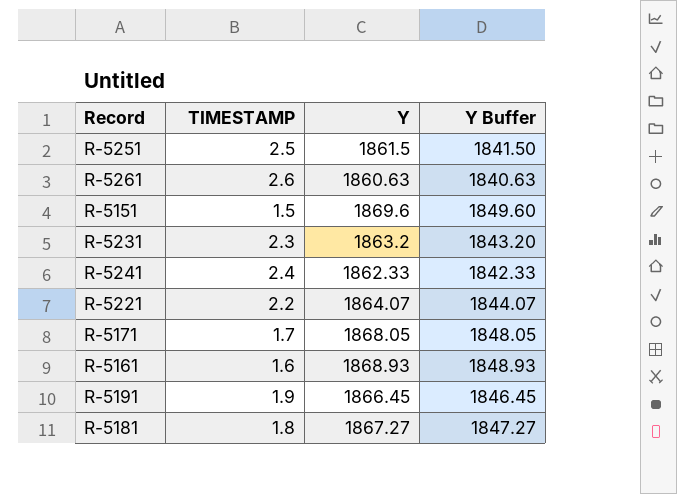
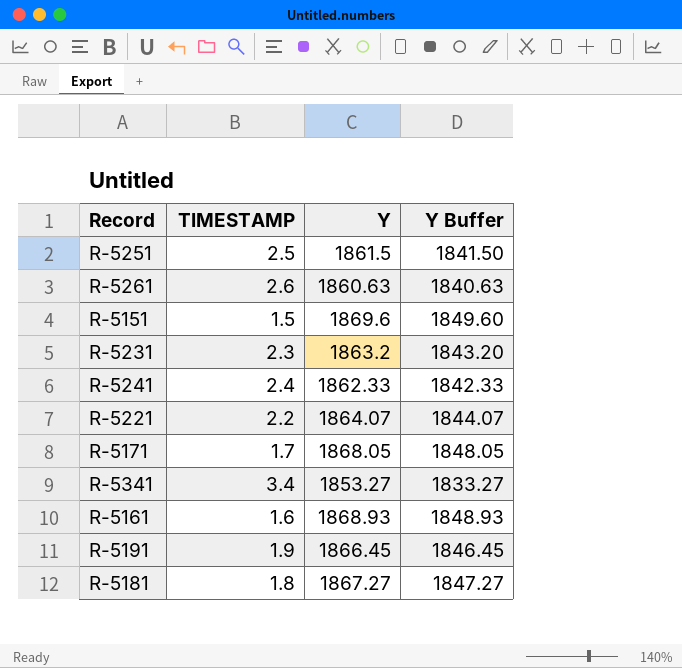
row R-5341: none -> 3.4 | 1853.27 | 1833.27

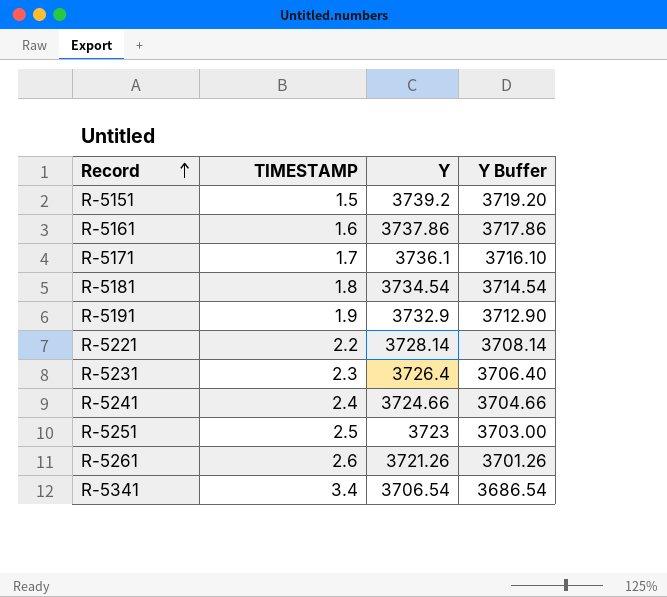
row order: none -> Record ascending
R-5151 | Y: 1869.6 -> 3739.2
R-5151 | Y Buffer: 1849.60 -> 3719.20
R-5161 | Y: 1868.93 -> 3737.86
R-5161 | Y Buffer: 1848.93 -> 3717.86
R-5171 | Y: 1868.05 -> 3736.1
R-5171 | Y Buffer: 1848.05 -> 3716.10
R-5181 | Y: 1867.27 -> 3734.54
R-5181 | Y Buffer: 1847.27 -> 3714.54
R-5191 | Y: 1866.45 -> 3732.9
R-5191 | Y Buffer: 1846.45 -> 3712.90
R-5221 | Y: 1864.07 -> 3728.14
R-5221 | Y Buffer: 1844.07 -> 3708.14
R-5231 | Y: 1863.2 -> 3726.4
R-5231 | Y Buffer: 1843.20 -> 3706.40
R-5241 | Y: 1862.33 -> 3724.66
R-5241 | Y Buffer: 1842.33 -> 3704.66
R-5251 | Y: 1861.5 -> 3723
R-5251 | Y Buffer: 1841.50 -> 3703.00
R-5261 | Y: 1860.63 -> 3721.26
R-5261 | Y Buffer: 1840.63 -> 3701.26
R-5341 | Y: 1853.27 -> 3706.54
R-5341 | Y Buffer: 1833.27 -> 3686.54

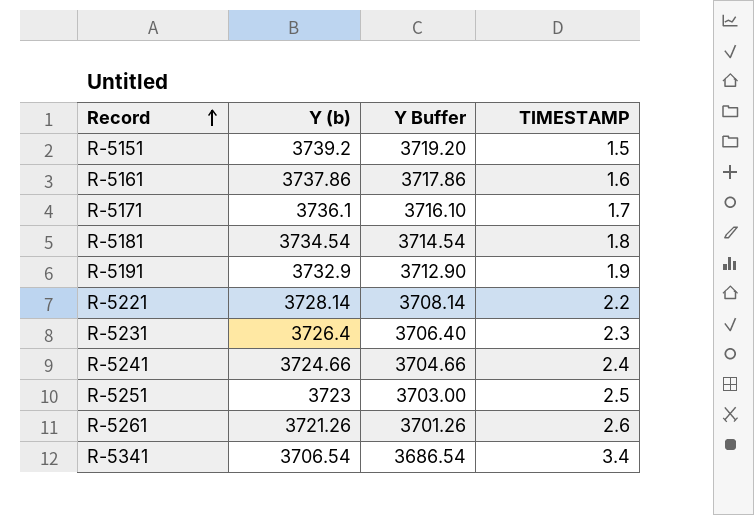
column name: Y -> Y (b)
column TIMESTAMP | position: 2 -> 4

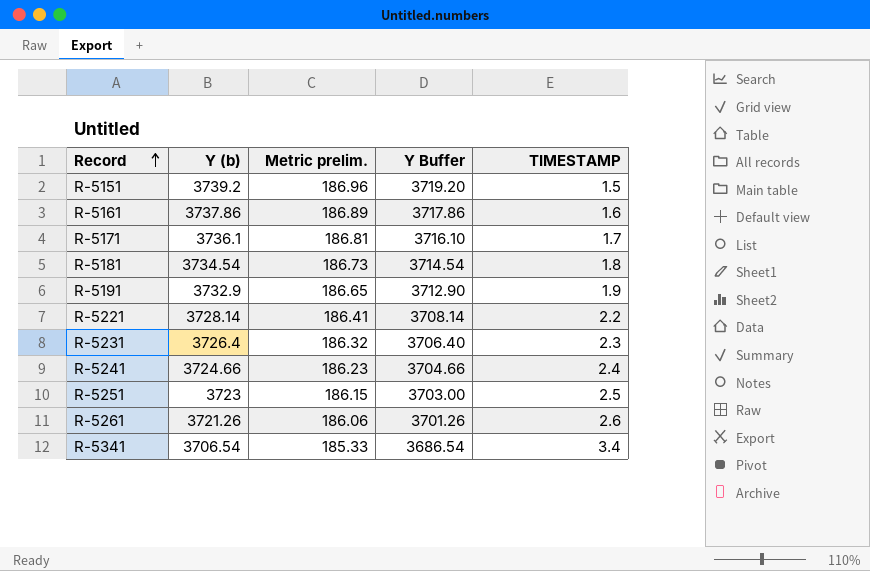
column Metric prelim. | formula: none -> [Y (b)] * 0.05

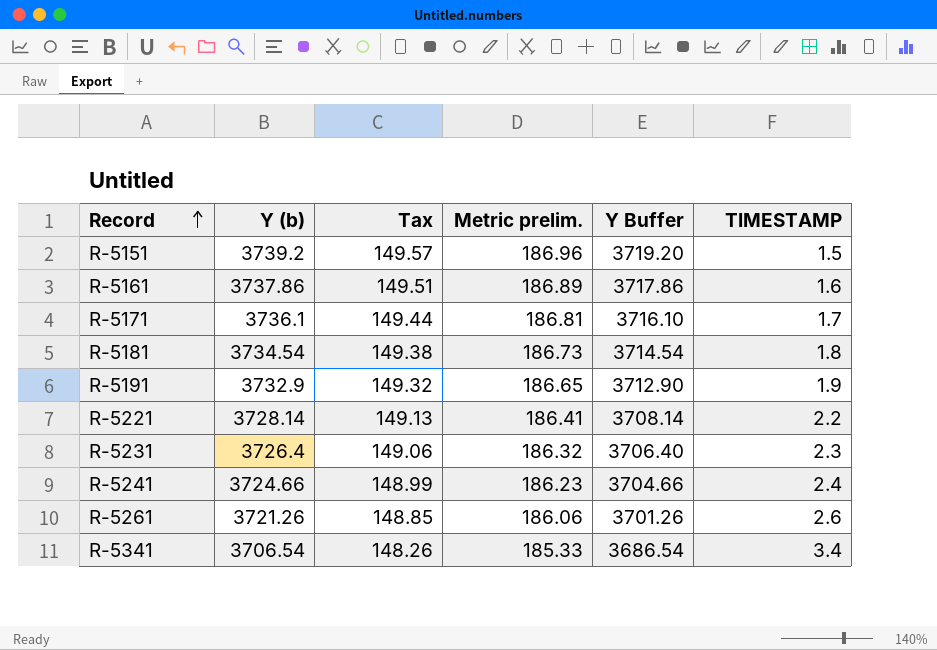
column Tax | formula: none -> [Y (b)] * 0.04
row R-5251: 3723 | 186.15 | 3703.00 | 2.5 -> none

